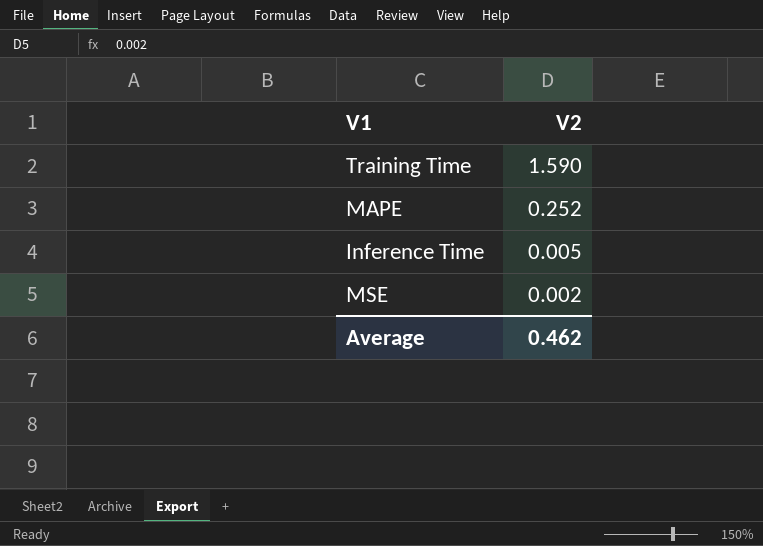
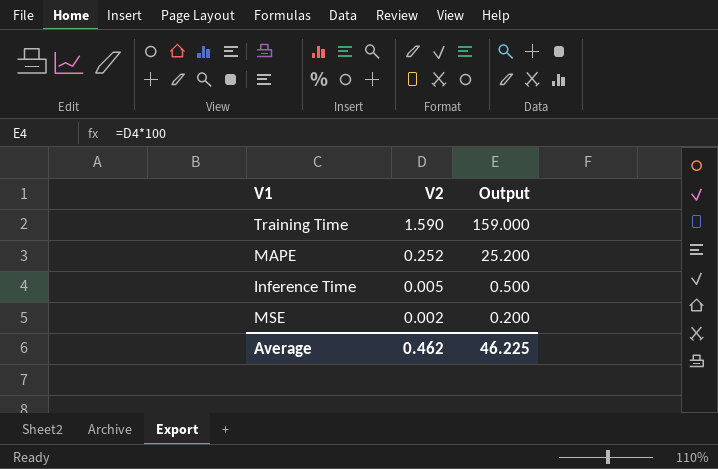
column Output | formula: none -> [V2] * 100

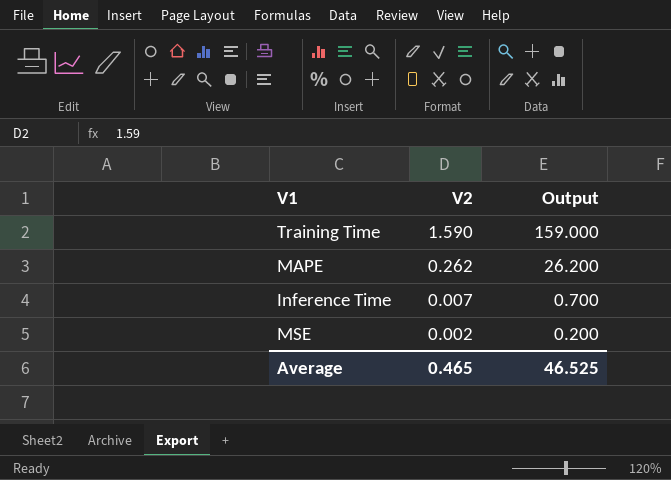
MAPE | V2: 0.252 -> 0.262
MAPE | Output: 25.200 -> 26.200
Inference Time | V2: 0.005 -> 0.007
Inference Time | Output: 0.500 -> 0.700
Average | V2: 0.462 -> 0.465
Average | Output: 46.225 -> 46.525

